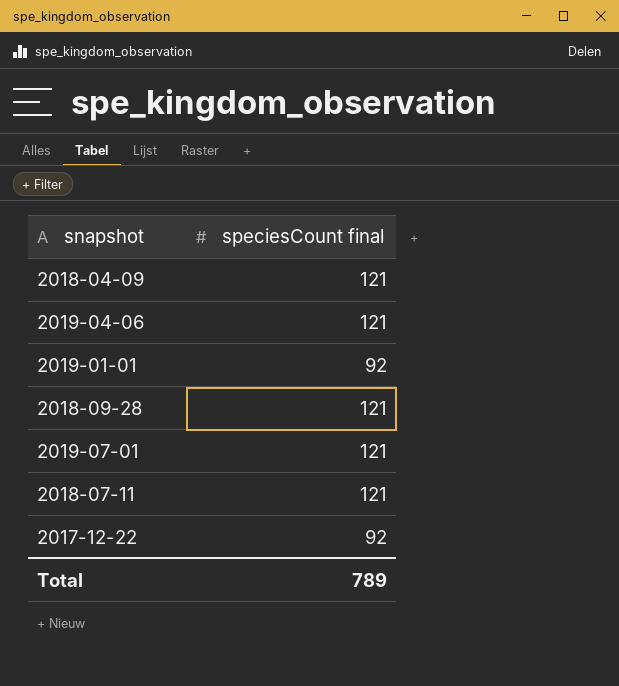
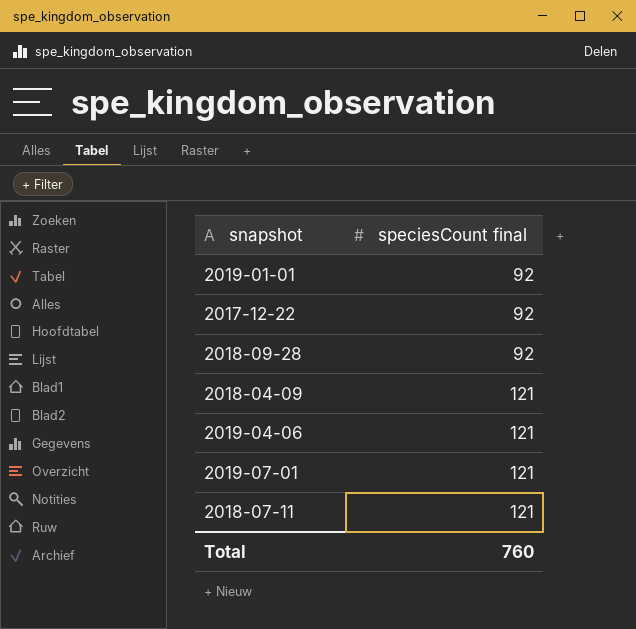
row order: none -> speciesCount final ascending
2018-09-28 | speciesCount final: 121 -> 92
Total | speciesCount final: 789 -> 760

